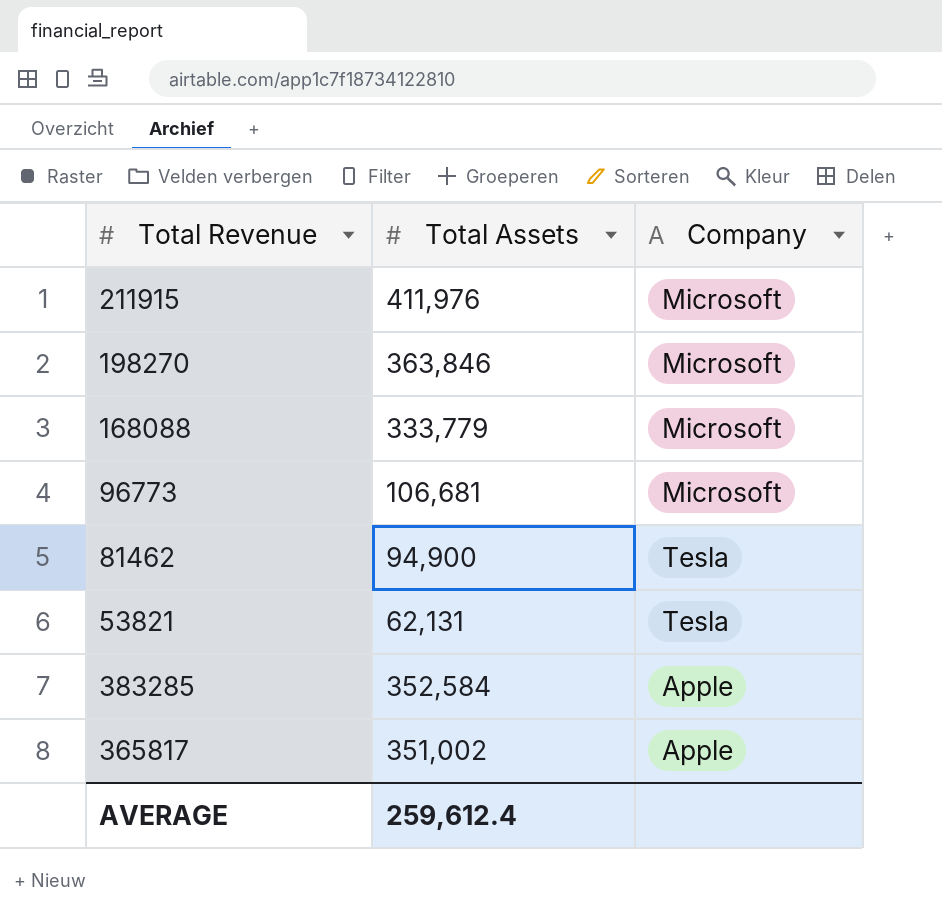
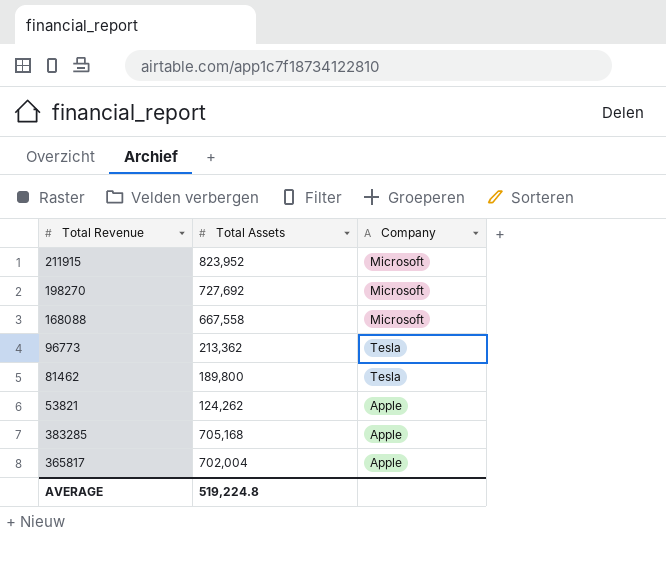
211915 | Total Assets: 411,976 -> 823,952
198270 | Total Assets: 363,846 -> 727,692
168088 | Total Assets: 333,779 -> 667,558
96773 | Total Assets: 106,681 -> 213,362
96773 | Company: Microsoft -> Tesla
81462 | Total Assets: 94,900 -> 189,800
53821 | Total Assets: 62,131 -> 124,262
53821 | Company: Tesla -> Apple
383285 | Total Assets: 352,584 -> 705,168
365817 | Total Assets: 351,002 -> 702,004
AVERAGE | Total Assets: 259,612.4 -> 519,224.8

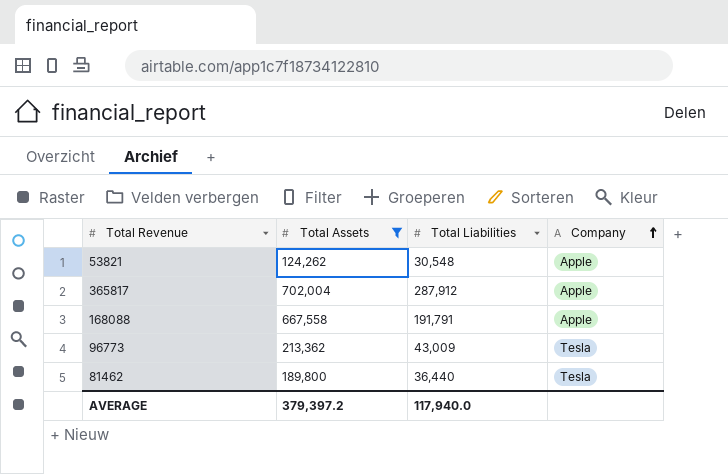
filter: none -> Total Assets <= 702,004
row order: none -> Company ascending
column Total Liabilities | position: none -> 3
168088 | Company: Microsoft -> Apple
AVERAGE | Total Assets: 519,224.8 -> 379,397.2

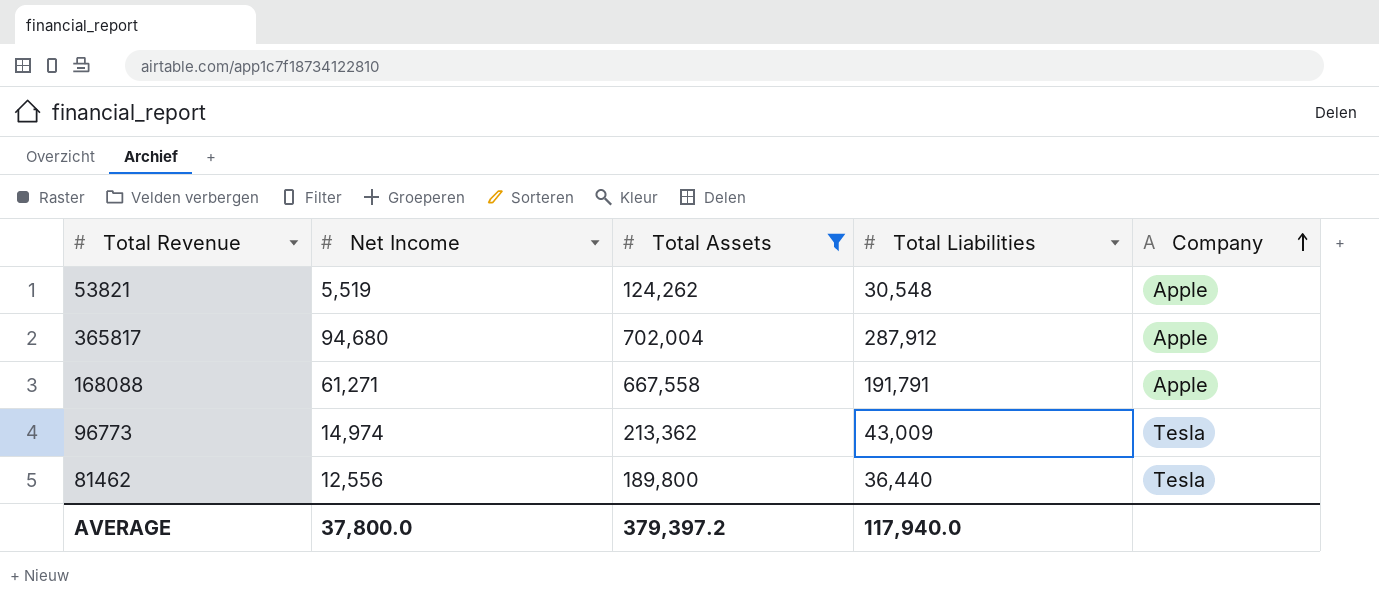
column Net Income | position: none -> 2

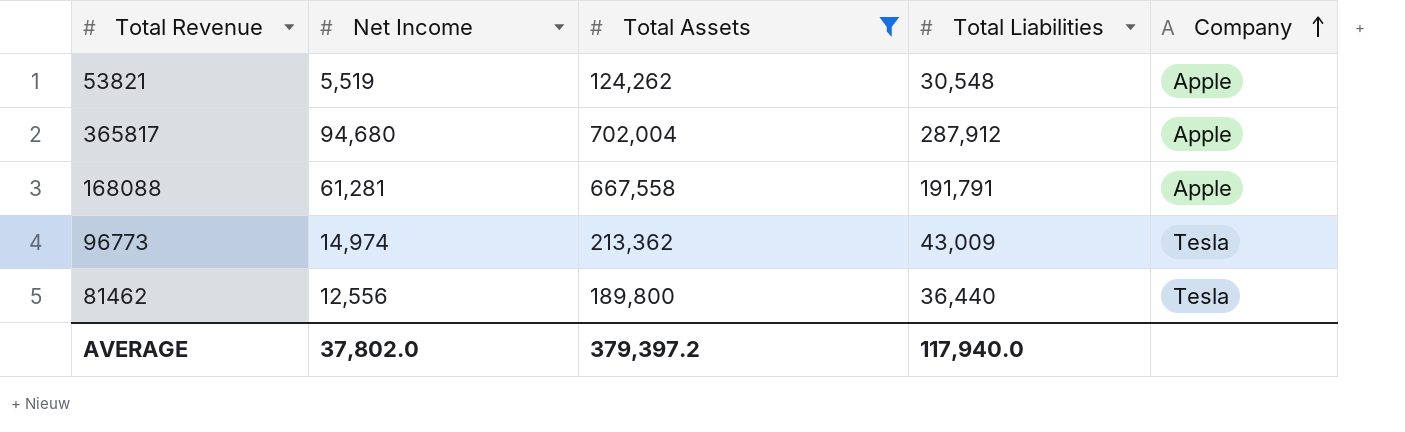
168088 | Net Income: 61,271 -> 61,281
AVERAGE | Net Income: 37,800.0 -> 37,802.0

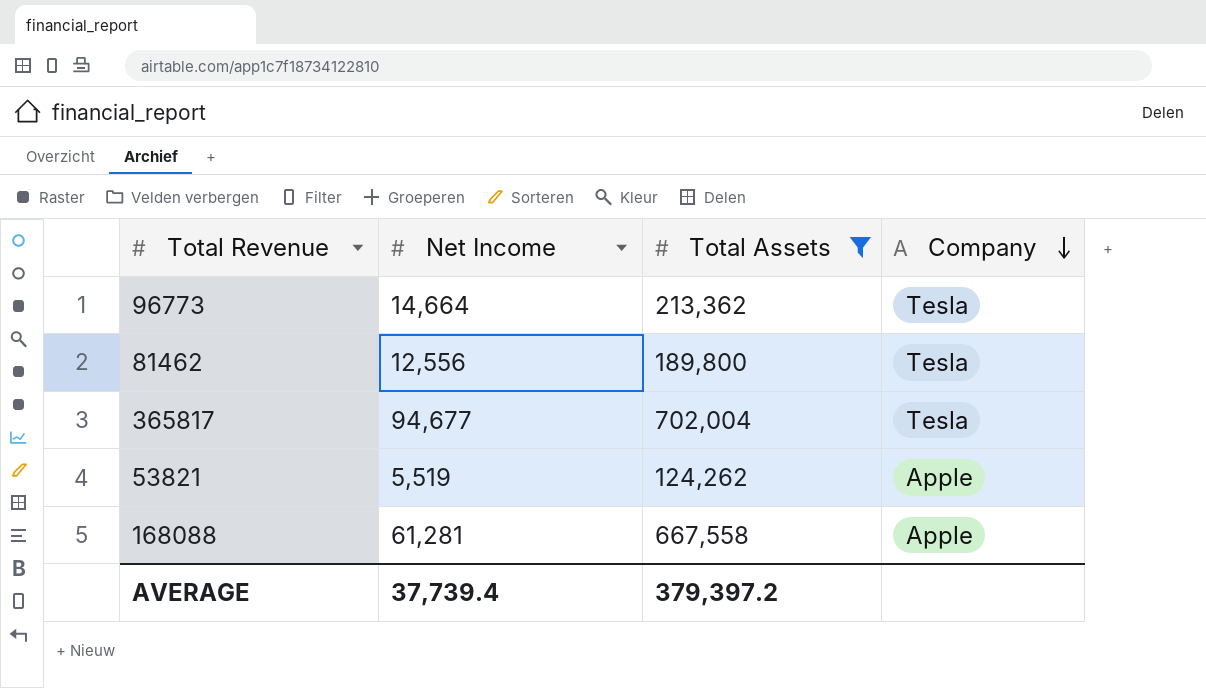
row order: Company ascending -> Company descending
column Total Liabilities | position: 4 -> none
96773 | Net Income: 14,974 -> 14,664
365817 | Net Income: 94,680 -> 94,677
365817 | Company: Apple -> Tesla
AVERAGE | Net Income: 37,802.0 -> 37,739.4

